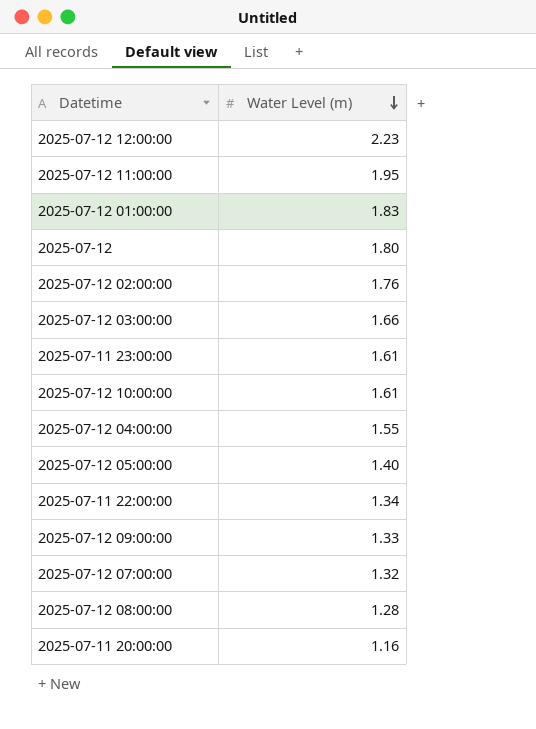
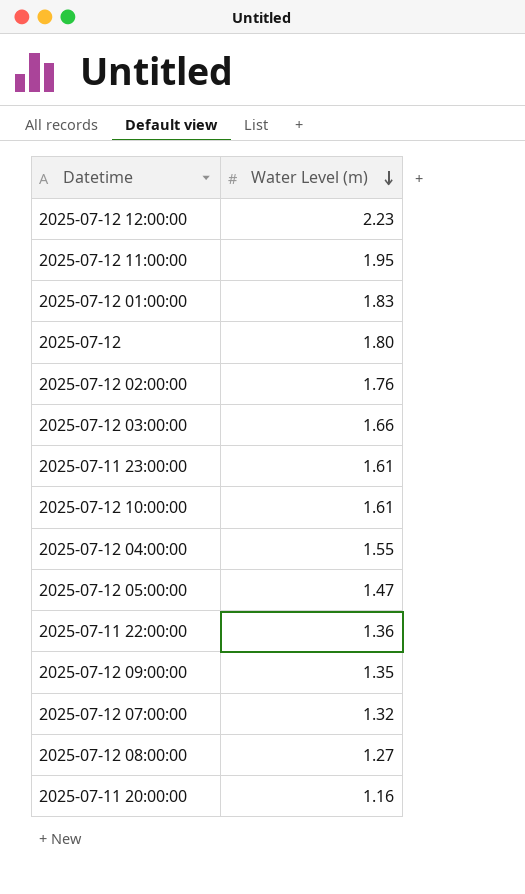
2025-07-12 05:00:00 | Water Level (m): 1.40 -> 1.47
2025-07-11 22:00:00 | Water Level (m): 1.34 -> 1.36
2025-07-12 09:00:00 | Water Level (m): 1.33 -> 1.35
2025-07-12 08:00:00 | Water Level (m): 1.28 -> 1.27

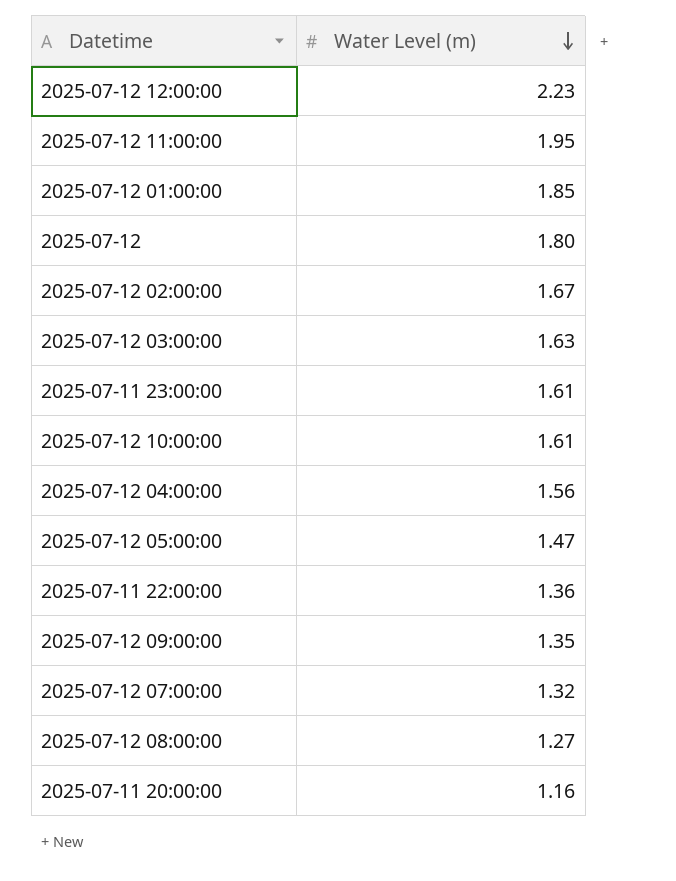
2025-07-12 01:00:00 | Water Level (m): 1.83 -> 1.85
2025-07-12 02:00:00 | Water Level (m): 1.76 -> 1.67
2025-07-12 03:00:00 | Water Level (m): 1.66 -> 1.63
2025-07-12 04:00:00 | Water Level (m): 1.55 -> 1.56

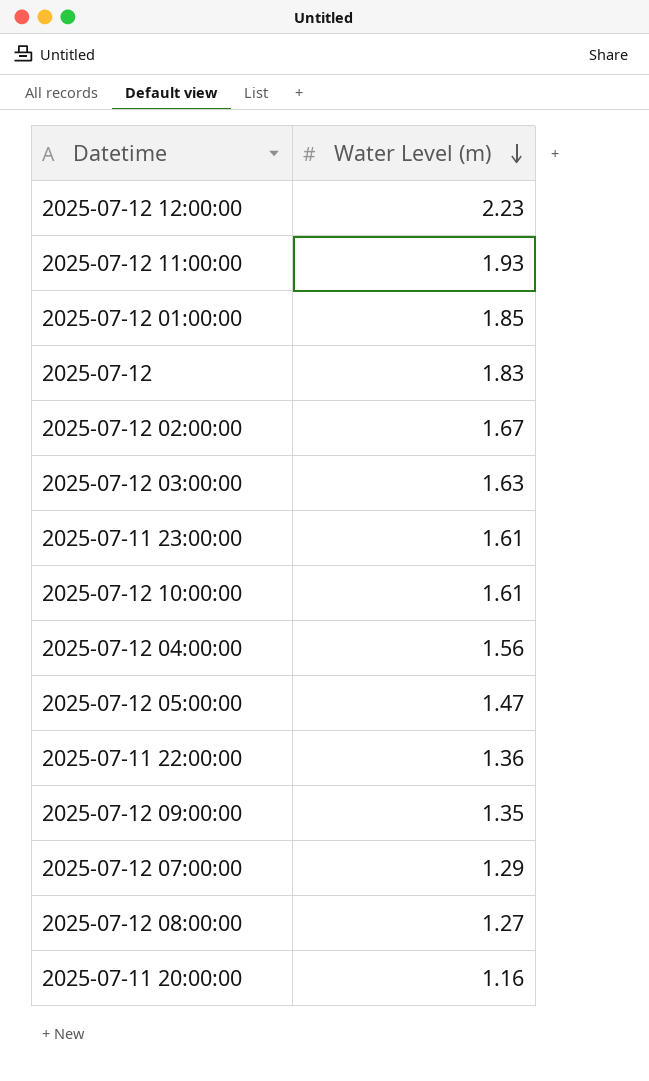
2025-07-12 11:00:00 | Water Level (m): 1.95 -> 1.93
2025-07-12 | Water Level (m): 1.80 -> 1.83
2025-07-12 07:00:00 | Water Level (m): 1.32 -> 1.29

